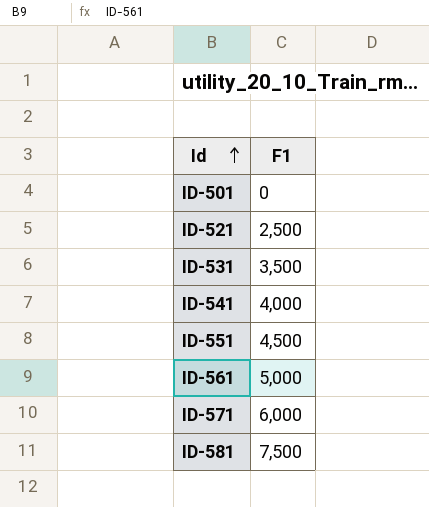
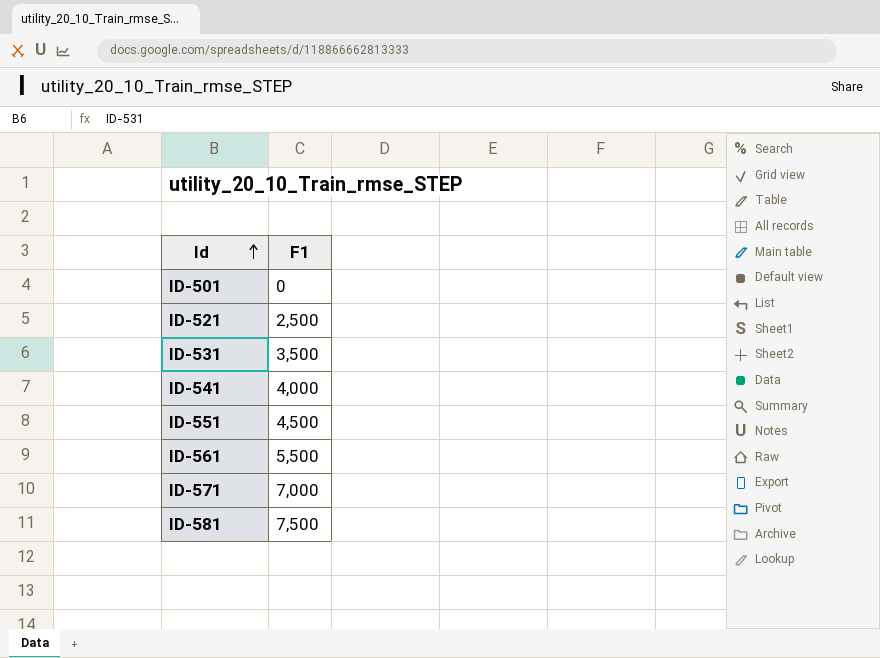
ID-561 | F1: 5,000 -> 5,500
ID-571 | F1: 6,000 -> 7,000

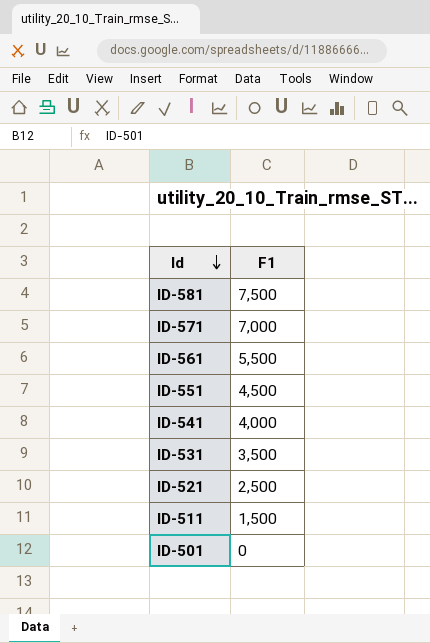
row order: Id ascending -> Id descending
row ID-511: none -> 1,500

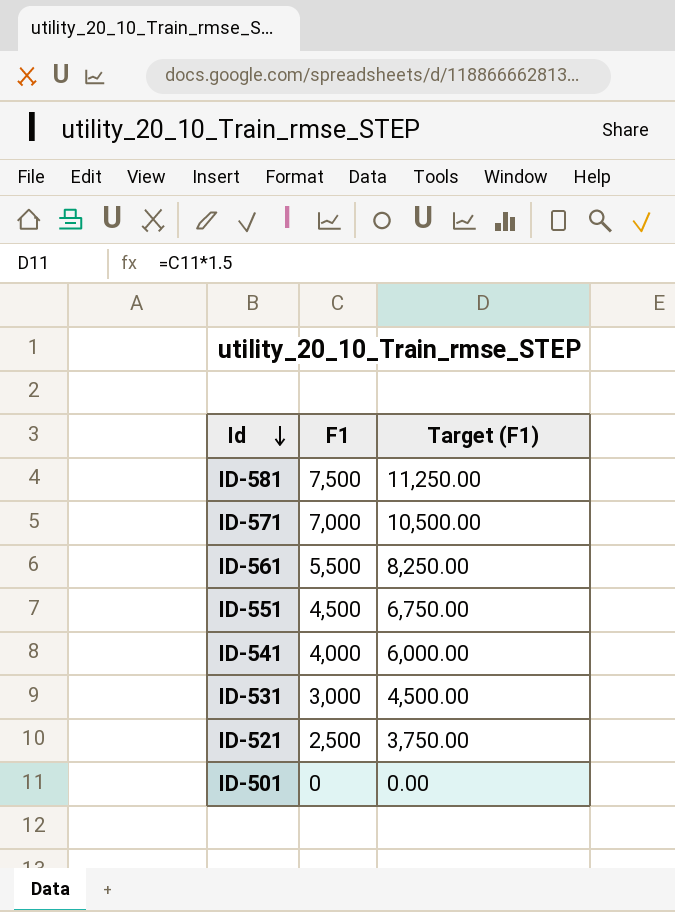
column Target (F1) | formula: none -> [F1] * 1.5
row ID-511: 1,500 -> none
ID-531 | F1: 3,500 -> 3,000

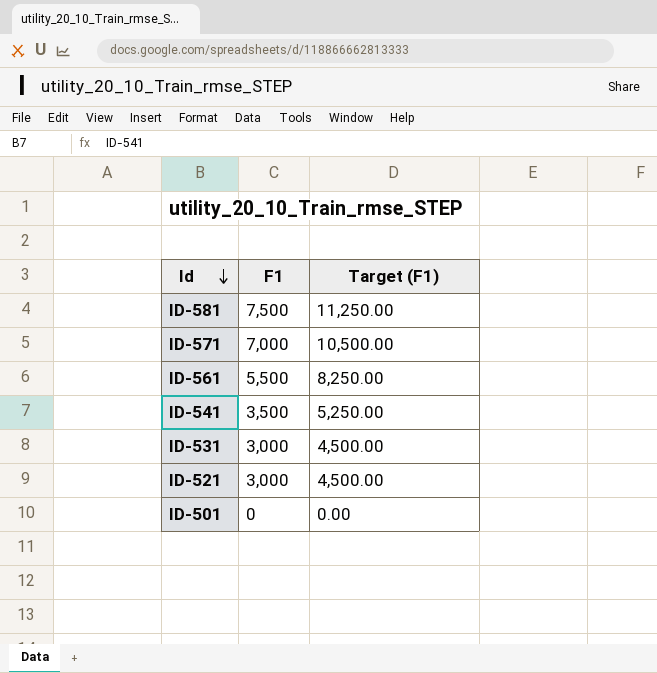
row ID-551: 4,500 | 6,750.00 -> none
ID-541 | F1: 4,000 -> 3,500
ID-541 | Target (F1): 6,000.00 -> 5,250.00
ID-521 | F1: 2,500 -> 3,000
ID-521 | Target (F1): 3,750.00 -> 4,500.00

